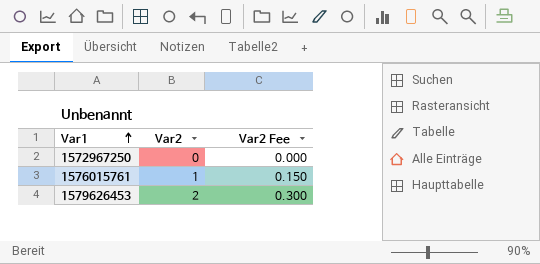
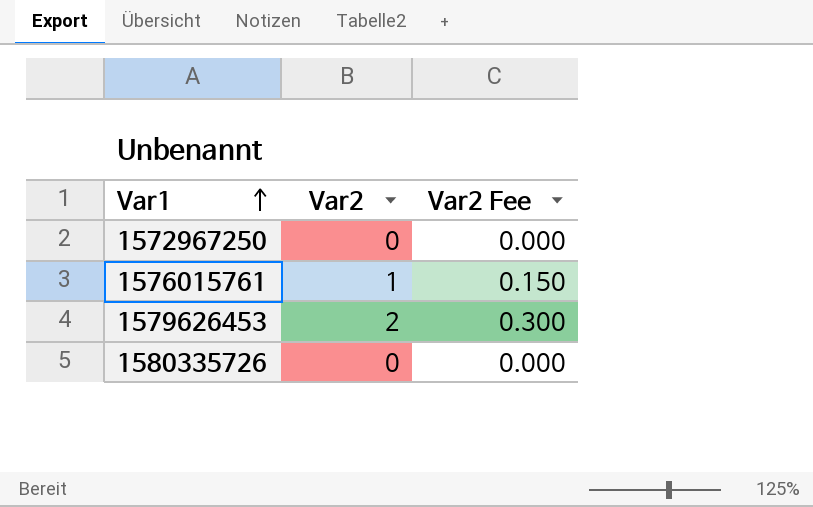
row 1580335726: none -> 0 | 0.000

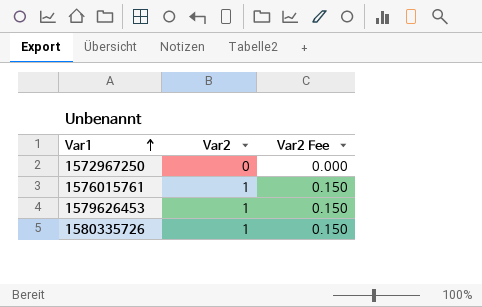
1579626453 | Var2: 2 -> 1
1579626453 | Var2 Fee: 0.300 -> 0.150
1580335726 | Var2: 0 -> 1
1580335726 | Var2 Fee: 0.000 -> 0.150

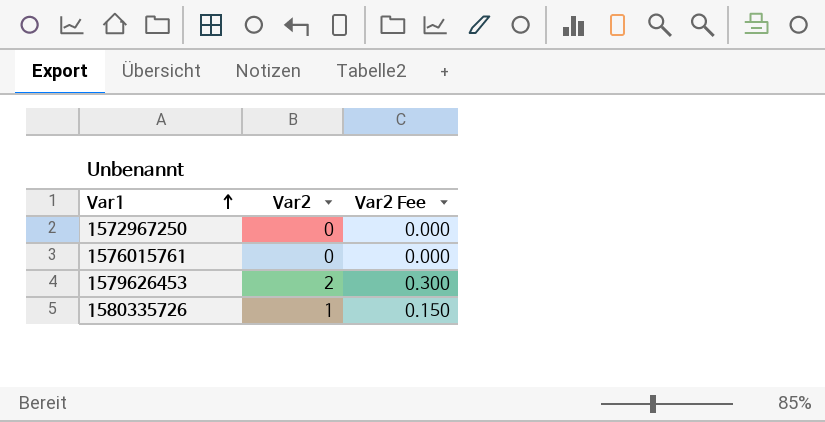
1576015761 | Var2: 1 -> 0
1576015761 | Var2 Fee: 0.150 -> 0.000
1579626453 | Var2: 1 -> 2
1579626453 | Var2 Fee: 0.150 -> 0.300

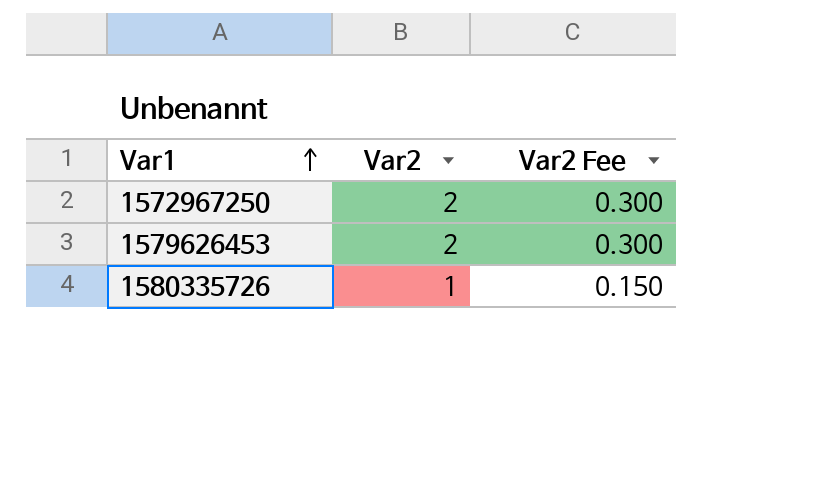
row 1576015761: 0 | 0.000 -> none
1572967250 | Var2: 0 -> 2
1572967250 | Var2 Fee: 0.000 -> 0.300

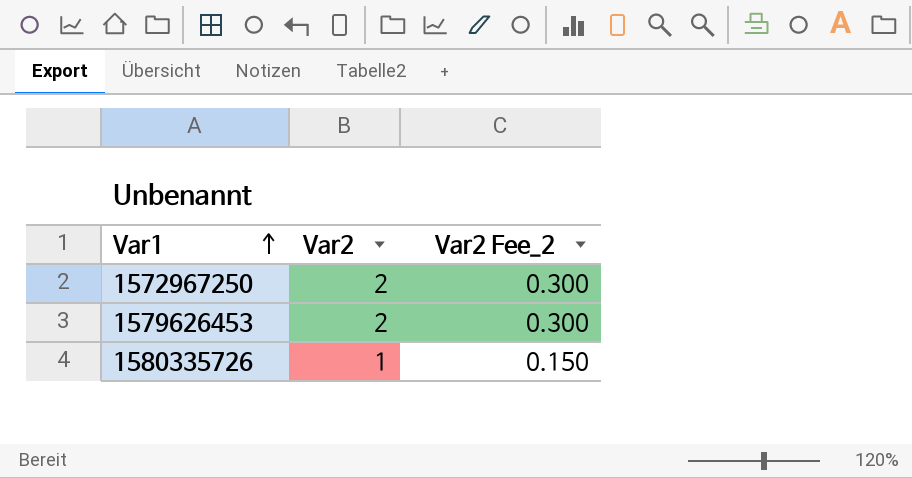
column name: Var2 Fee -> Var2 Fee_2

